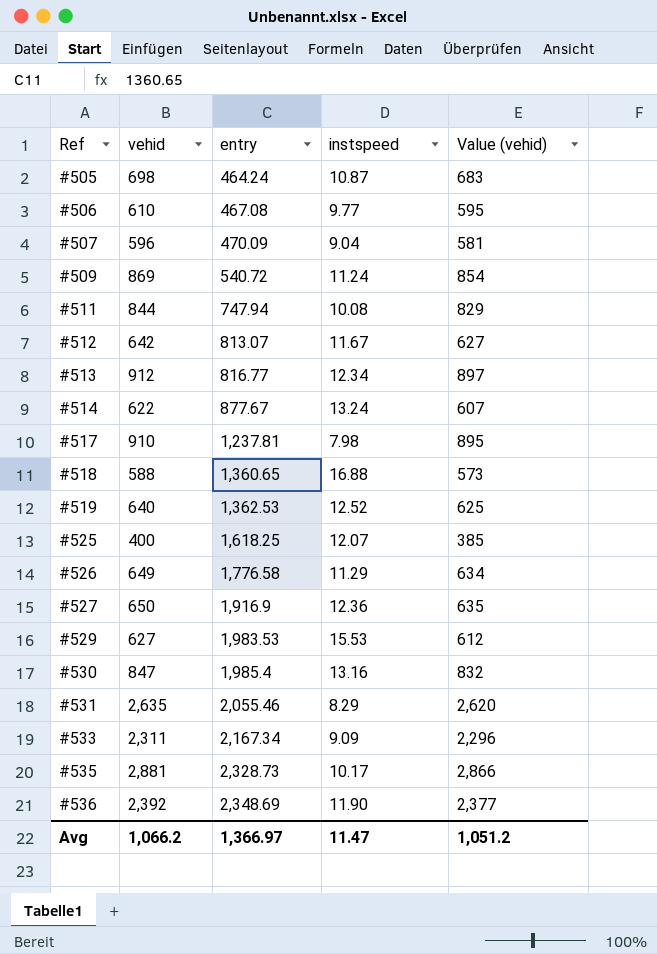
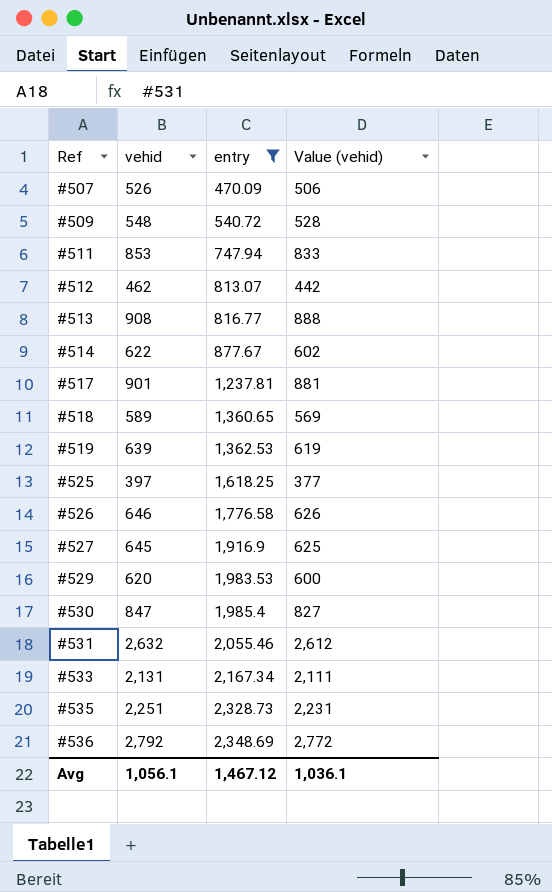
filter: none -> entry >= 470.09
column instspeed | position: 4 -> none
column Value (vehid) | formula: [vehid] - 15 -> [vehid] - 20
#507 | vehid: 596 -> 526
#509 | vehid: 869 -> 548
#511 | vehid: 844 -> 853
#512 | vehid: 642 -> 462
#513 | vehid: 912 -> 908
#517 | vehid: 910 -> 901
#518 | vehid: 588 -> 589
#519 | vehid: 640 -> 639
#525 | vehid: 400 -> 397
#526 | vehid: 649 -> 646
#527 | vehid: 650 -> 645
#529 | vehid: 627 -> 620
#531 | vehid: 2,635 -> 2,632
#533 | vehid: 2,311 -> 2,131
#535 | vehid: 2,881 -> 2,251
#536 | vehid: 2,392 -> 2,792
Avg | vehid: 1,066.2 -> 1,056.1
Avg | entry: 1,366.97 -> 1,467.12
Avg | Value (vehid): 1,051.2 -> 1,036.1

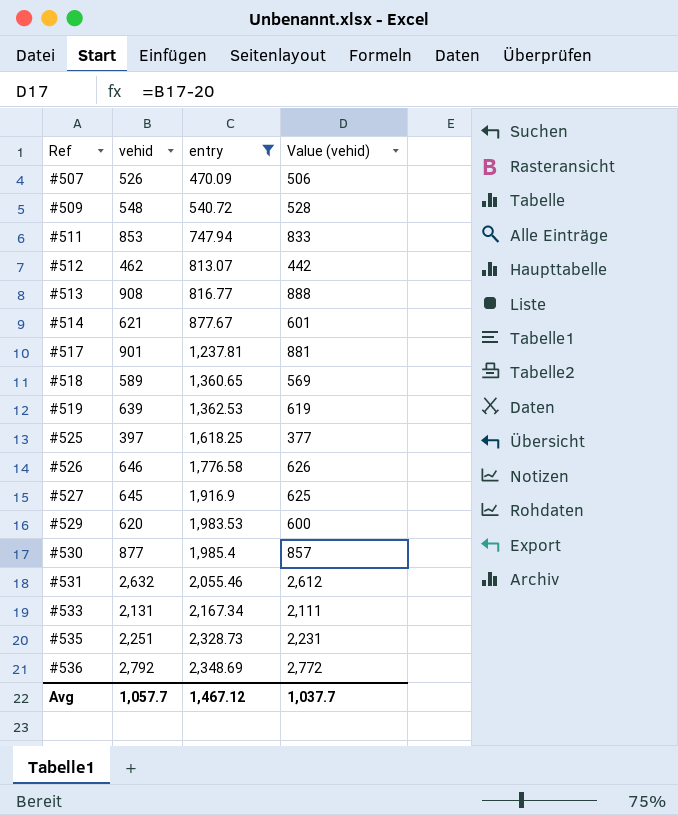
#514 | vehid: 622 -> 621
#514 | Value (vehid): 602 -> 601
#530 | vehid: 847 -> 877
#530 | Value (vehid): 827 -> 857
Avg | vehid: 1,056.1 -> 1,057.7
Avg | Value (vehid): 1,036.1 -> 1,037.7

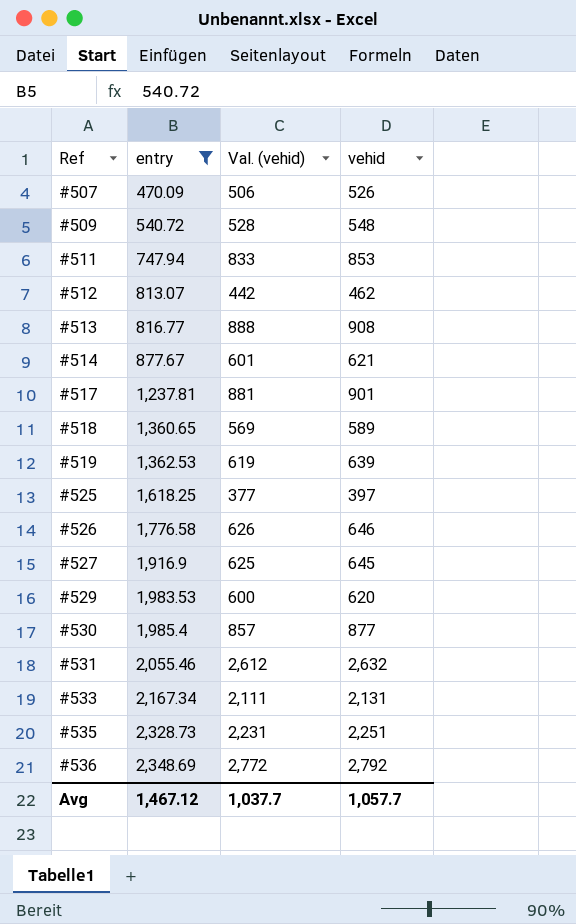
column name: Value (vehid) -> Val. (vehid)
column vehid | position: 2 -> 4

